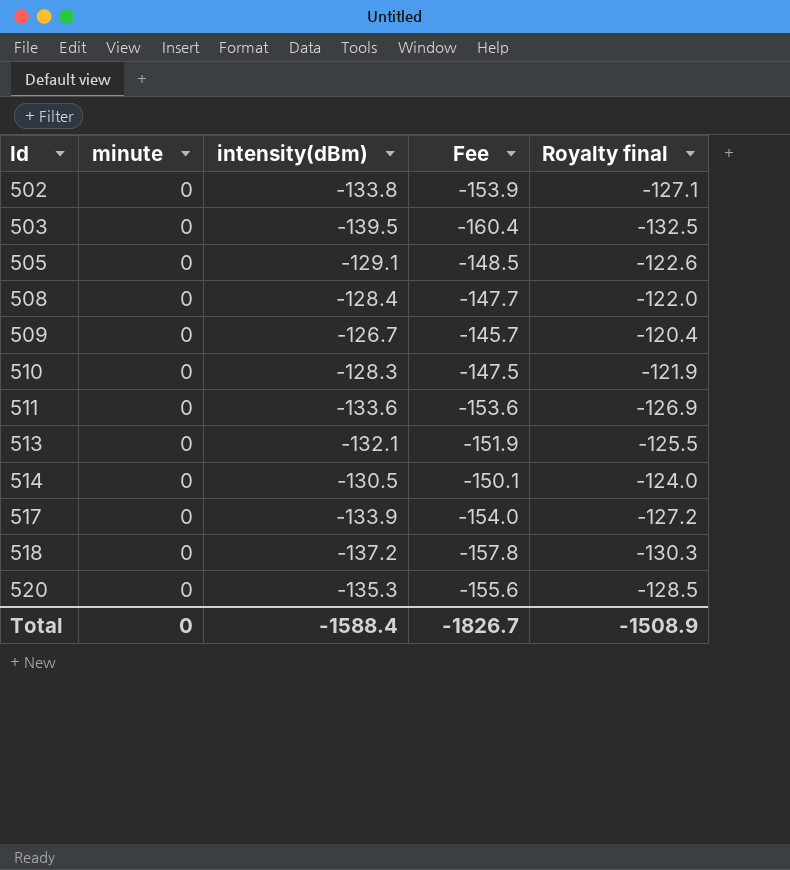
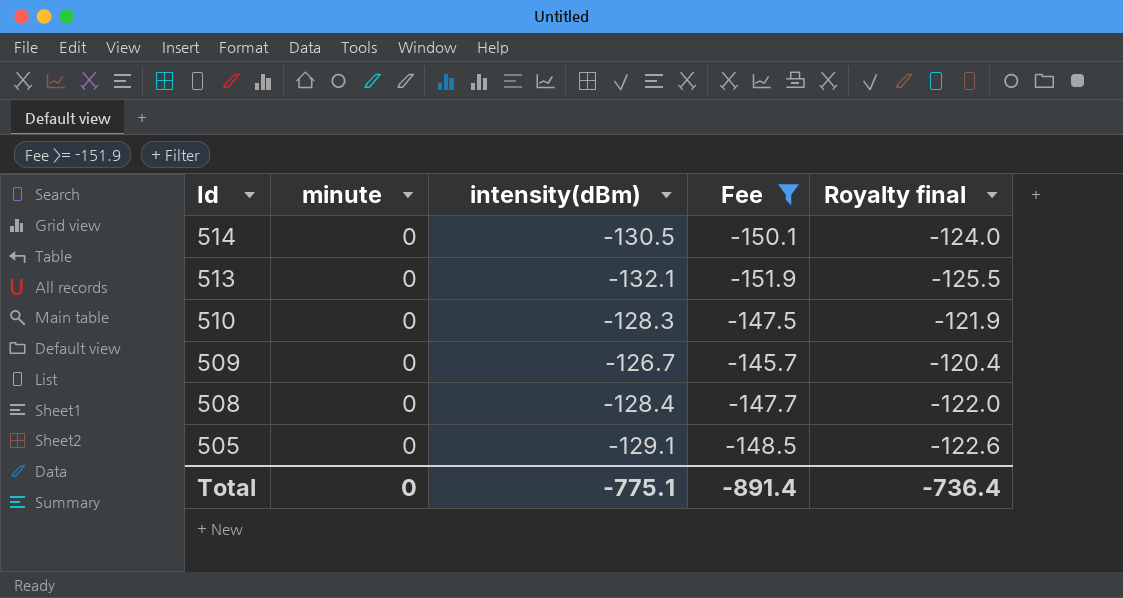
filter: none -> Fee >= -151.9
row order: Id ascending -> Id descending
Total | intensity(dBm): -1588.4 -> -775.1
Total | Fee: -1826.7 -> -891.4
Total | Royalty final: -1508.9 -> -736.4

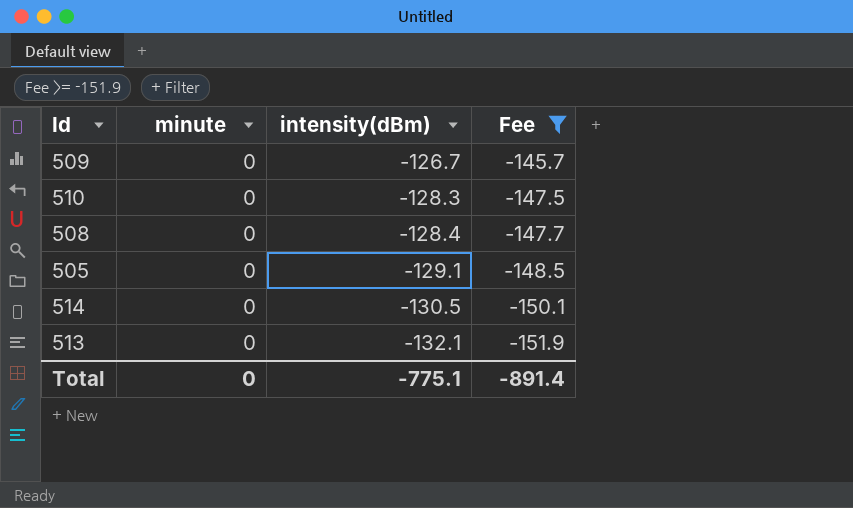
row order: Id descending -> intensity(dBm) descending
column Royalty final | formula: [intensity(dBm)] * 0.95 -> none

